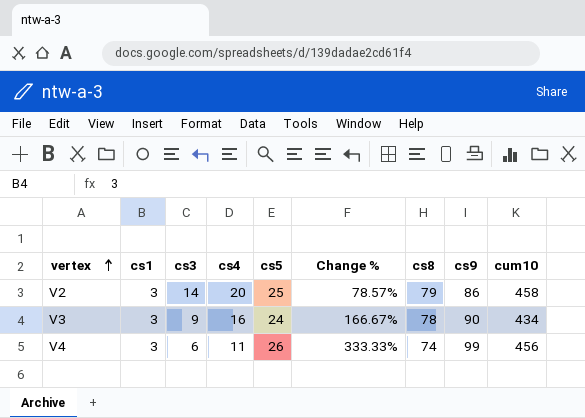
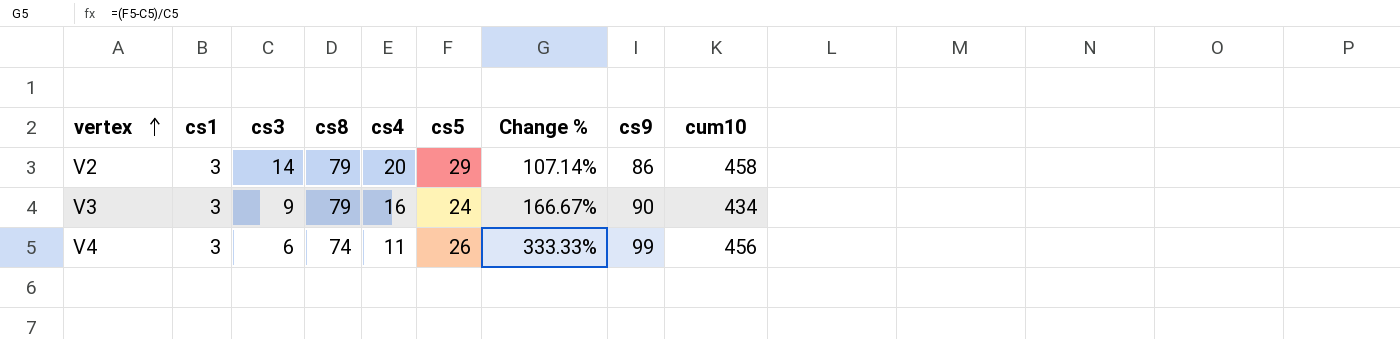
column cs8 | position: 7 -> 4
V2 | cs5: 25 -> 29
V2 | Change %: 78.57% -> 107.14%
V3 | cs8: 78 -> 79

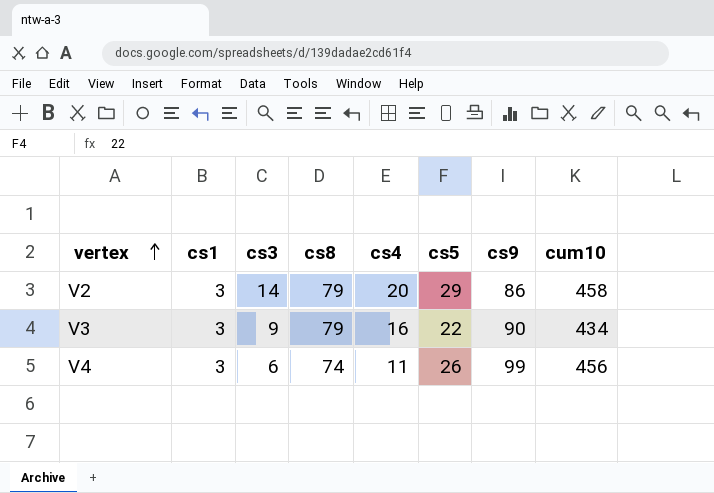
column Change % | formula: ([cs5] - [cs3]) / [cs3] -> none
V3 | cs5: 24 -> 22

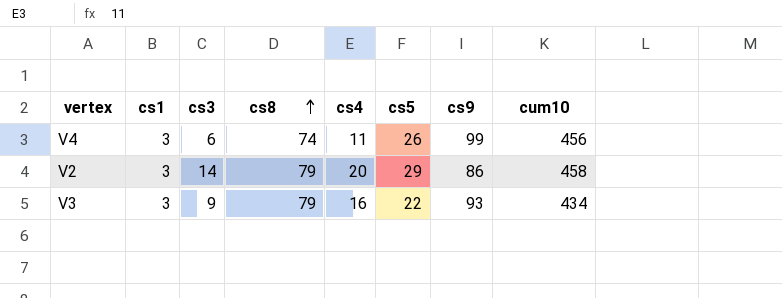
row order: vertex ascending -> cs8 ascending
V3 | cs9: 90 -> 93

